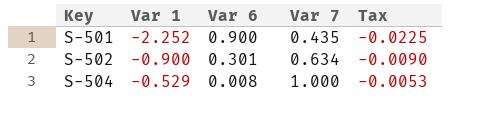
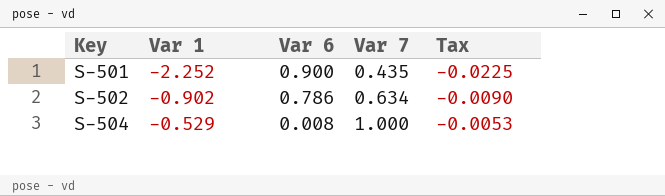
S-502 | Var 1: -0.900 -> -0.902
S-502 | Var 6: 0.301 -> 0.786

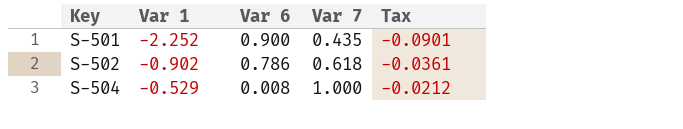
column Tax | formula: [Var 1] * 0.01 -> [Var 1] * 0.04
S-502 | Var 7: 0.634 -> 0.618

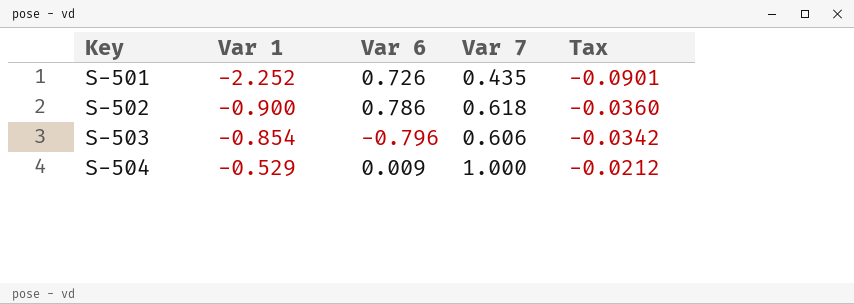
S-501 | Var 6: 0.900 -> 0.726
S-502 | Var 1: -0.902 -> -0.900
S-502 | Tax: -0.0361 -> -0.0360
row S-503: none -> -0.854 | -0.796 | 0.606 | -0.0342
S-504 | Var 6: 0.008 -> 0.009

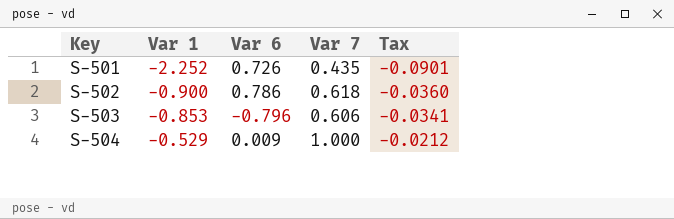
S-503 | Var 1: -0.854 -> -0.853
S-503 | Tax: -0.0342 -> -0.0341

